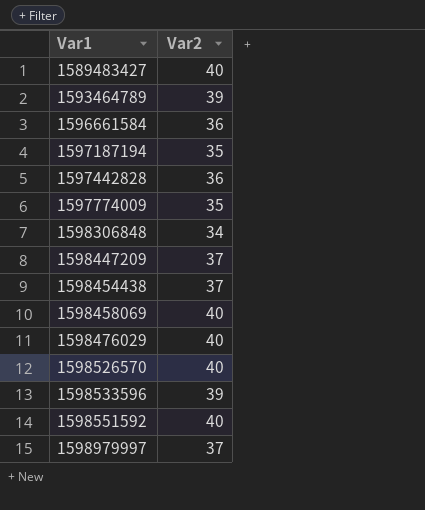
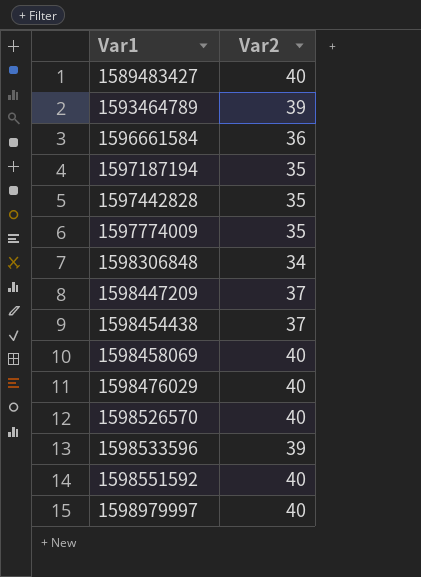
1597442828 | Var2: 36 -> 35
1598979997 | Var2: 37 -> 40

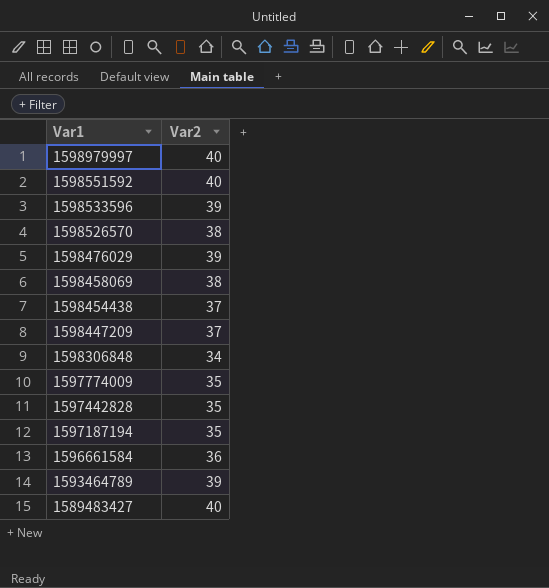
row order: Var1 ascending -> Var1 descending
1598526570 | Var2: 40 -> 38
1598476029 | Var2: 40 -> 39
1598458069 | Var2: 40 -> 38

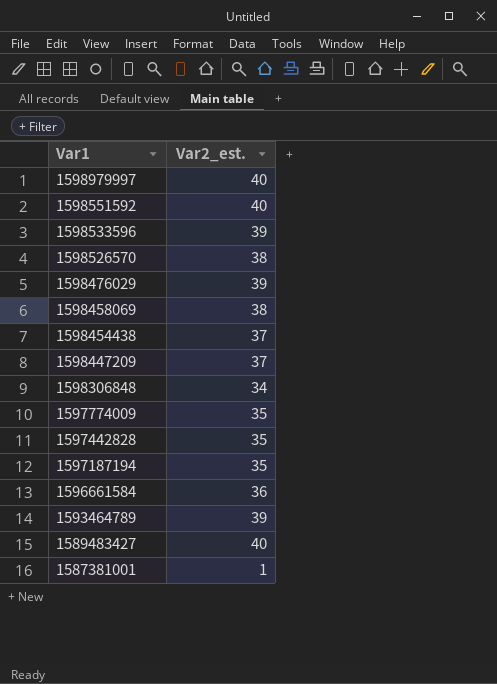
column name: Var2 -> Var2_est.
row 1587381001: none -> 1

